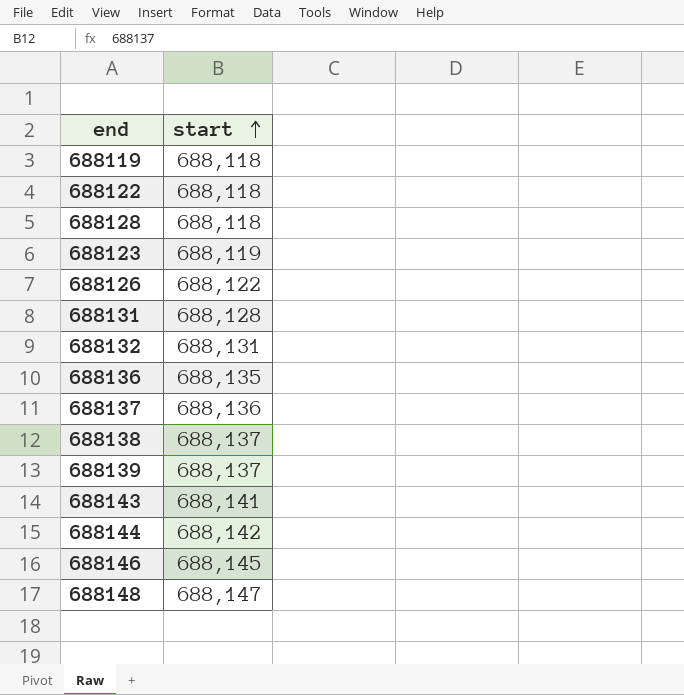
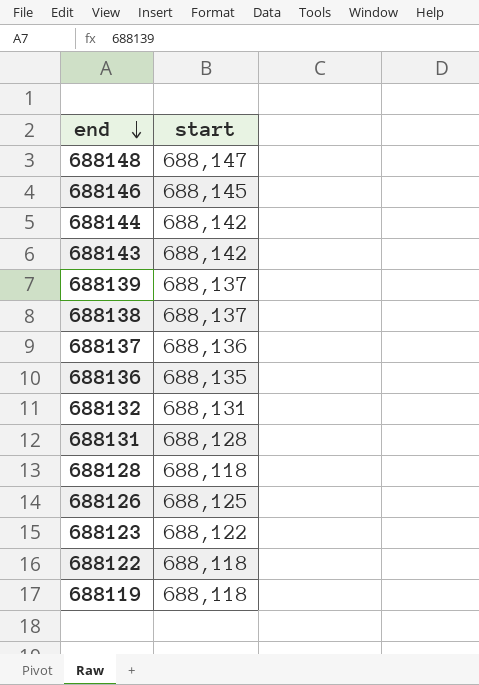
row order: start ascending -> end descending
688143 | start: 688,141 -> 688,142
688126 | start: 688,122 -> 688,125
688123 | start: 688,119 -> 688,122

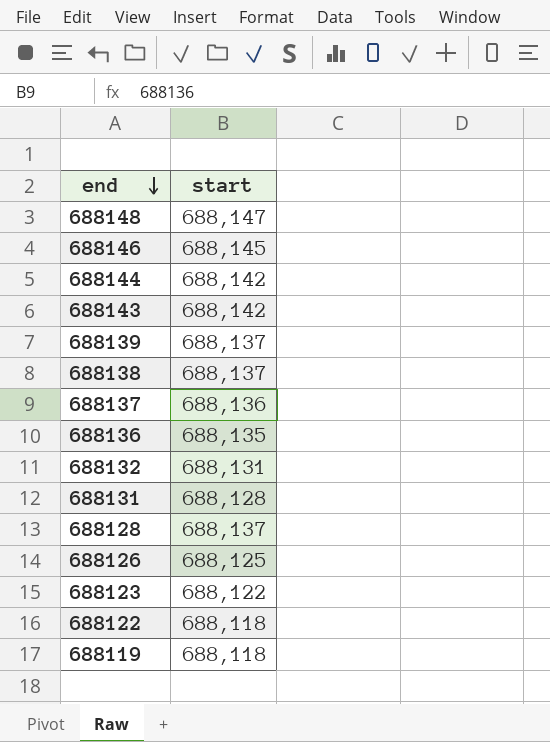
688128 | start: 688,118 -> 688,137

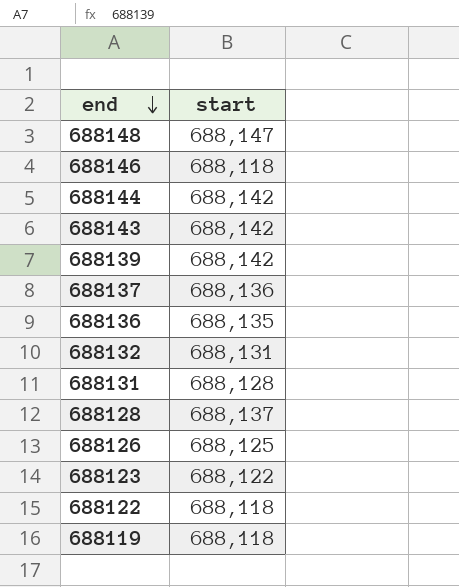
row 688138: 688,137 -> none
688146 | start: 688,145 -> 688,118
688139 | start: 688,137 -> 688,142

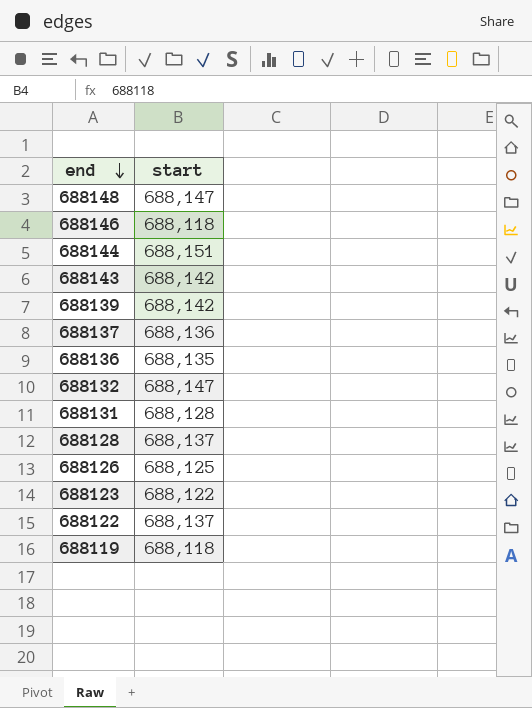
688144 | start: 688,142 -> 688,151
688132 | start: 688,131 -> 688,147
688122 | start: 688,118 -> 688,137

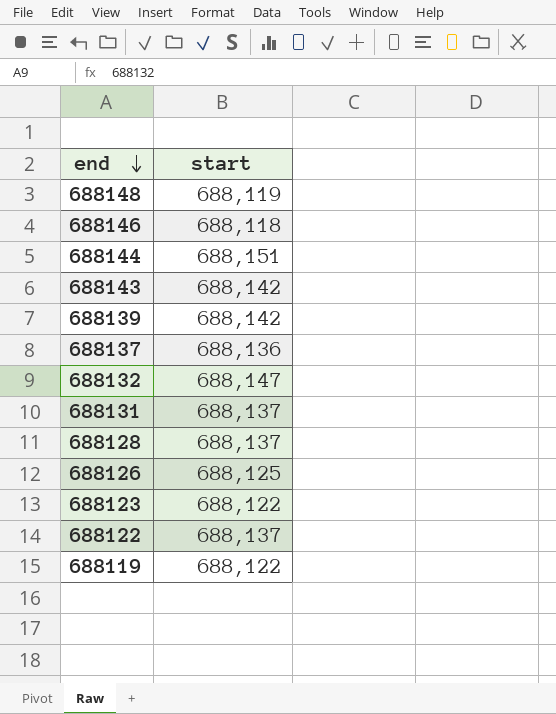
row 688136: 688,135 -> none
688148 | start: 688,147 -> 688,119
688131 | start: 688,128 -> 688,137
688119 | start: 688,118 -> 688,122

